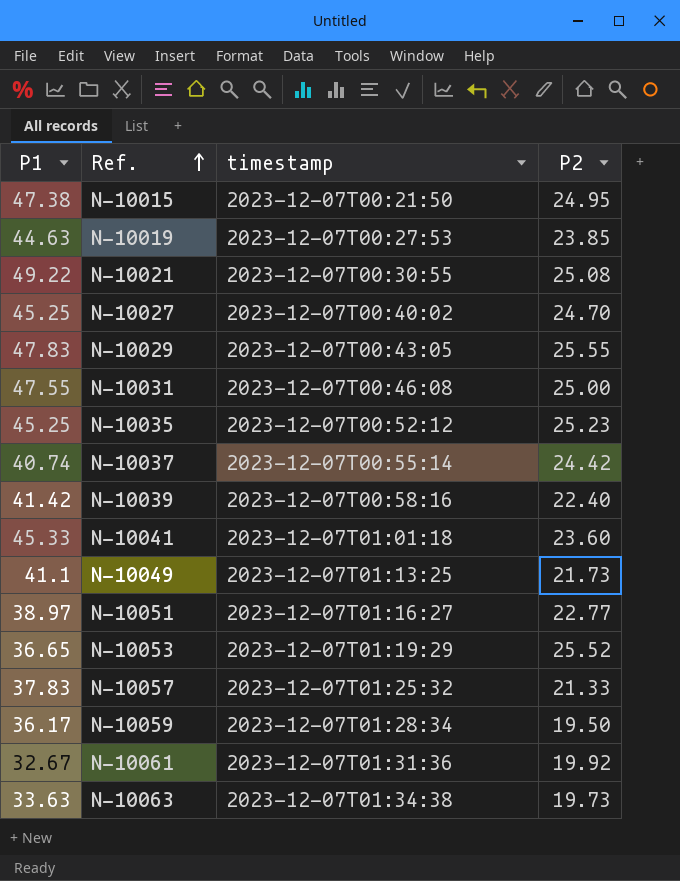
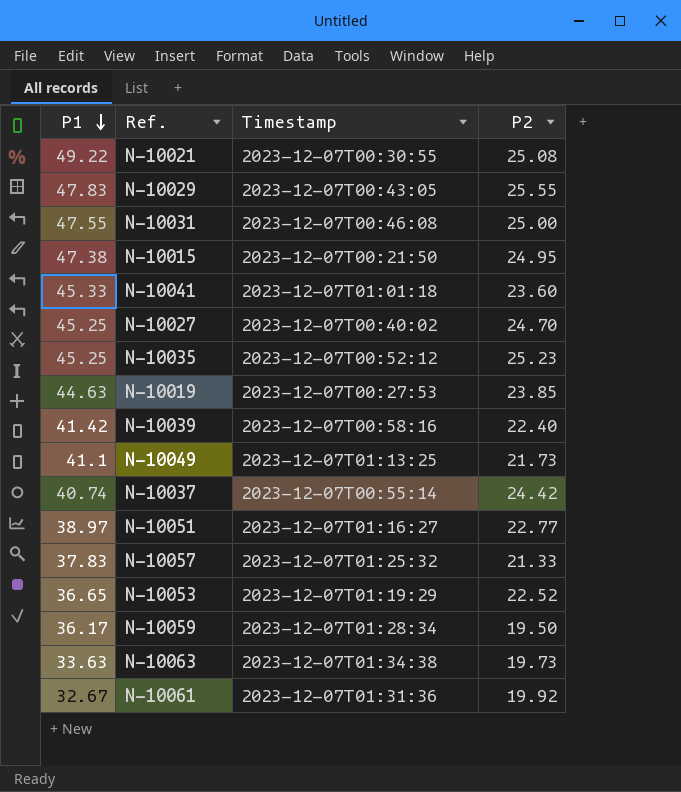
row order: Ref. ascending -> P1 descending
column name: timestamp -> Timestamp
N-10053 | P2: 25.52 -> 22.52

